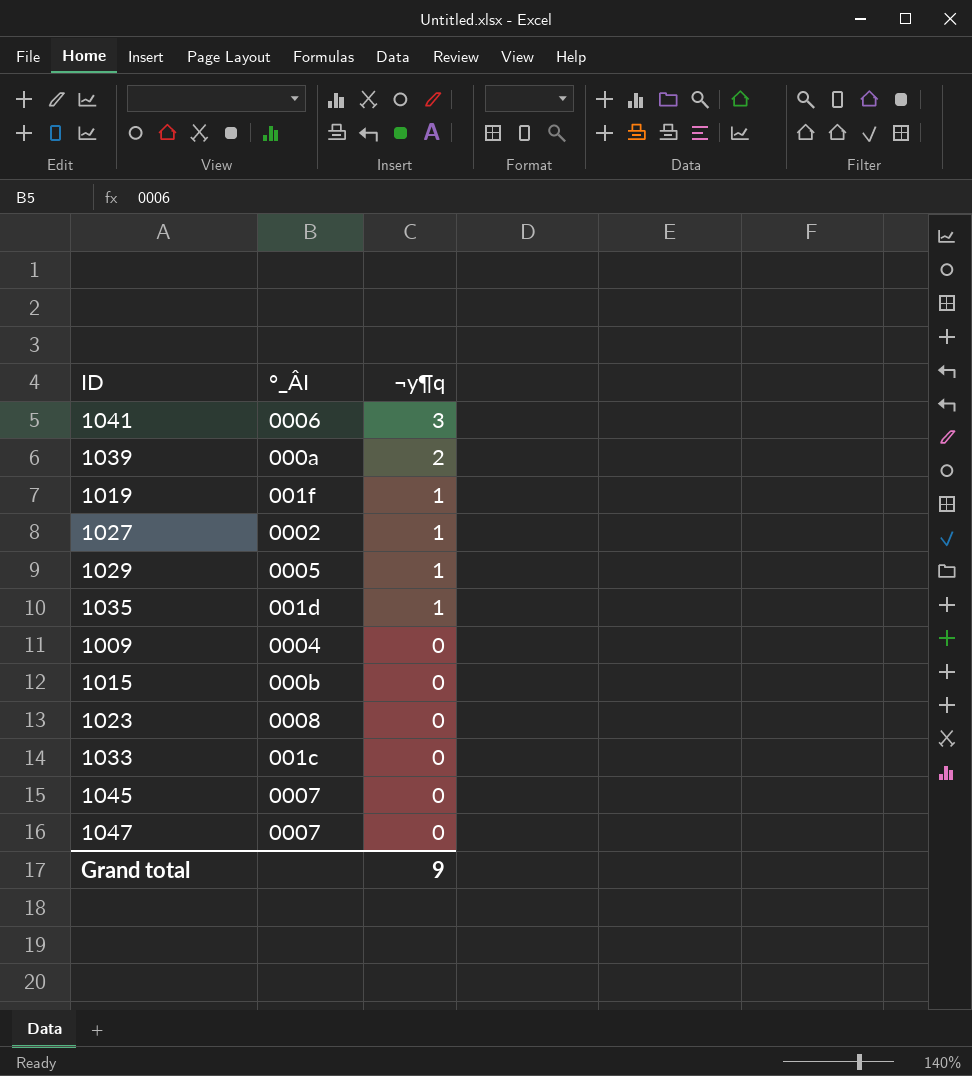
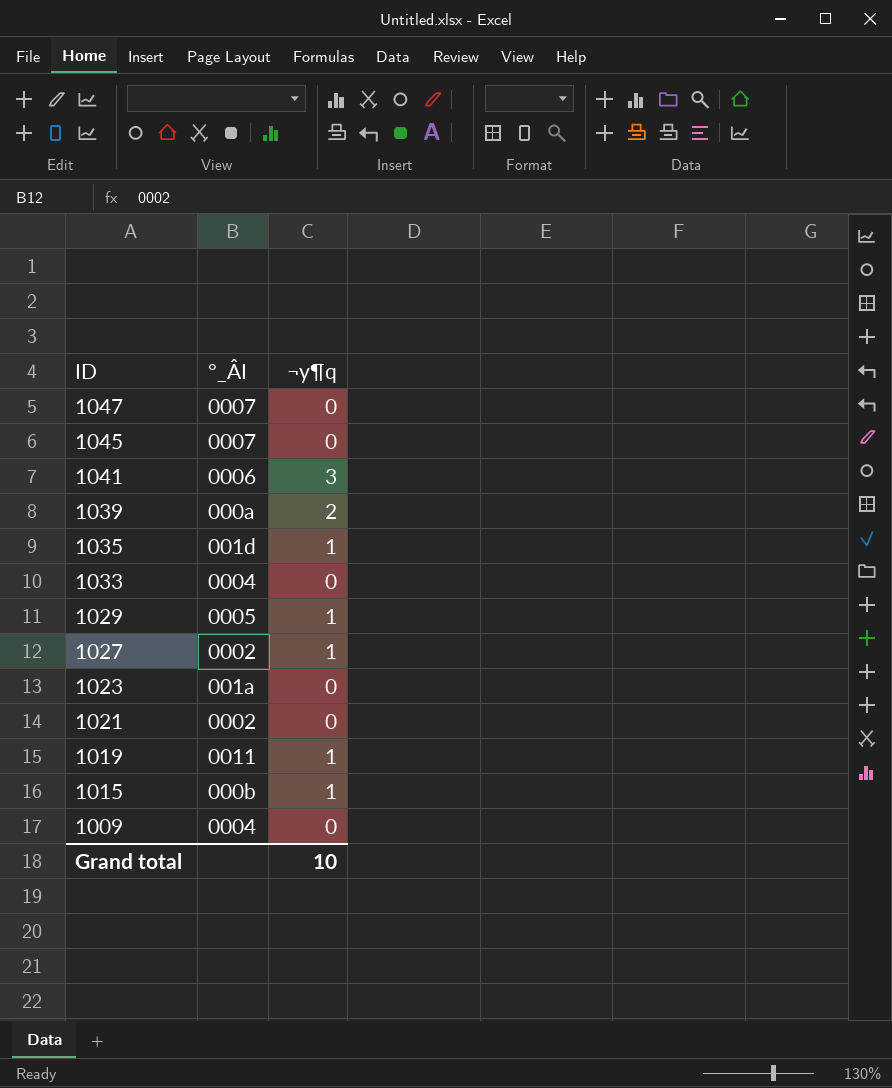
row order: ¬y¶q descending -> ID descending
1033 | °_ÂI: 001c -> 0004
1023 | °_ÂI: 0008 -> 001a
row 1021: none -> 0002 | 0
1019 | °_ÂI: 001f -> 0011
1015 | ¬y¶q: 0 -> 1
Grand total | ¬y¶q: 9 -> 10

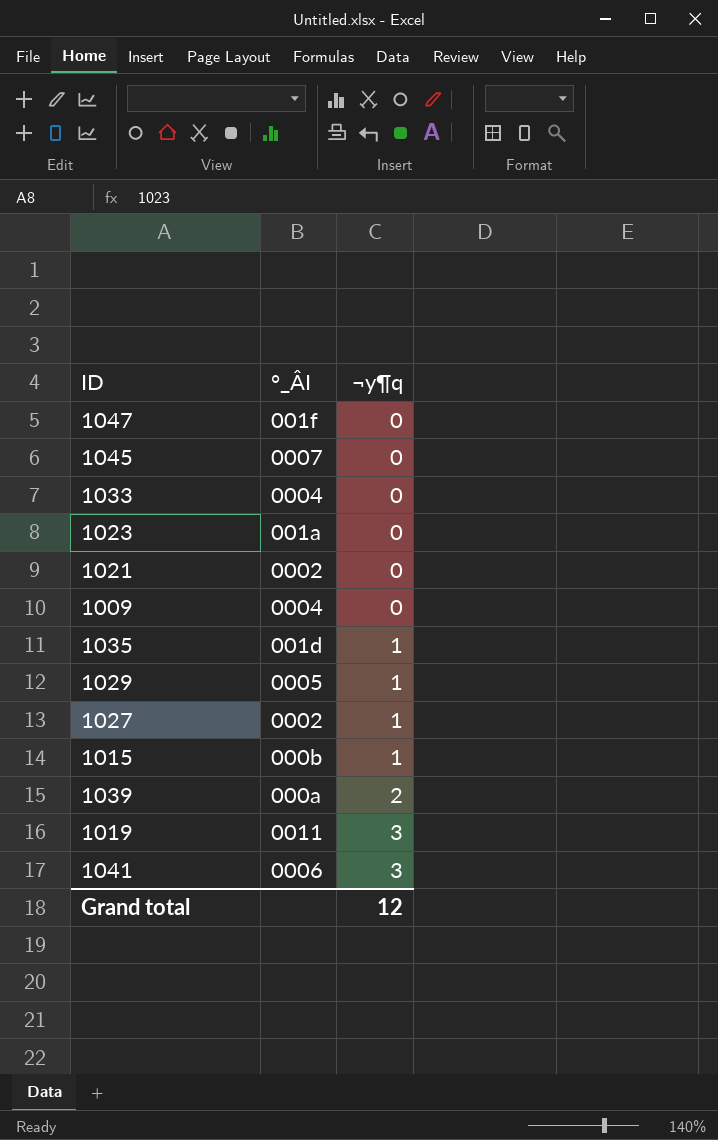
row order: ID descending -> ¬y¶q ascending
1047 | °_ÂI: 0007 -> 001f
1019 | ¬y¶q: 1 -> 3
Grand total | ¬y¶q: 10 -> 12

